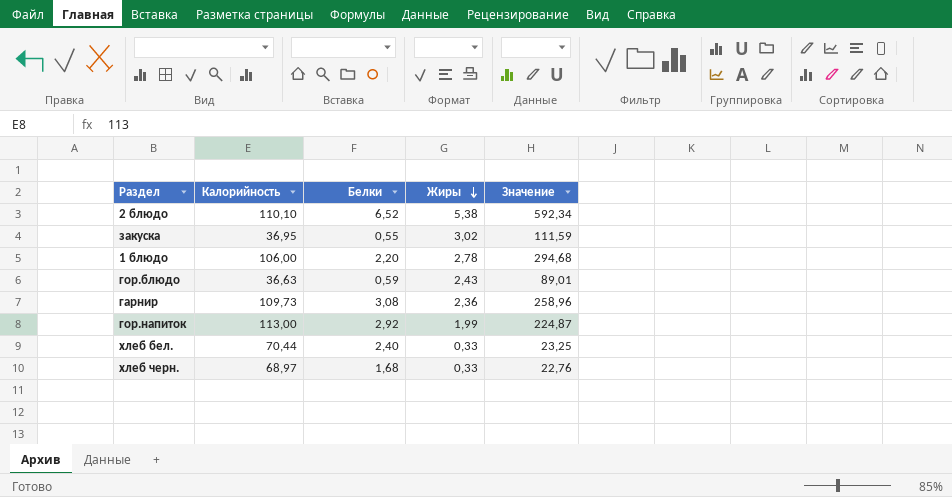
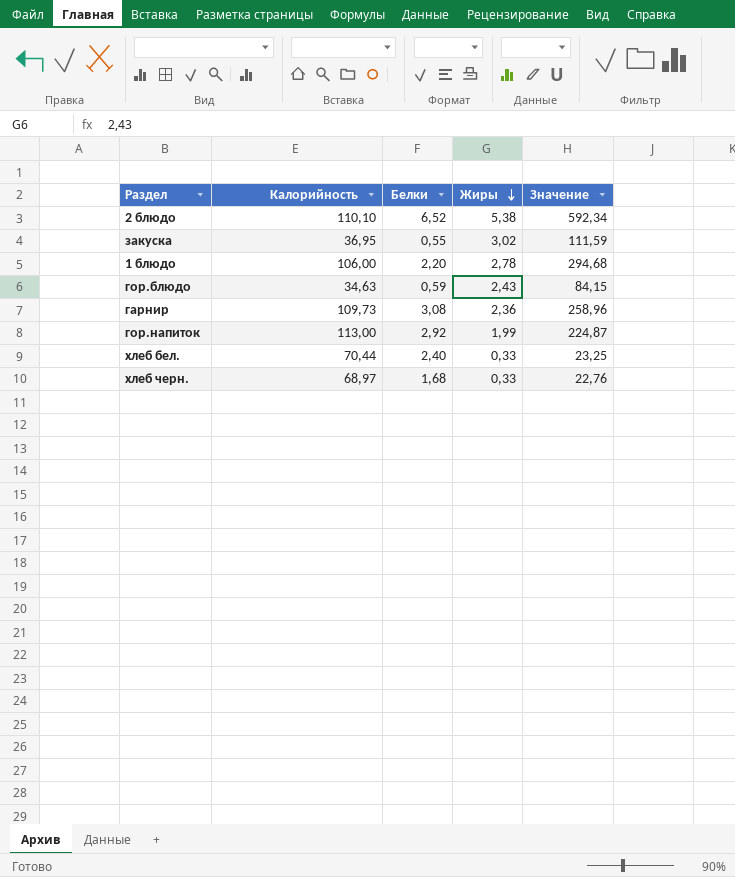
гор.блюдо | Калорийность: 36,63 -> 34,63
гор.блюдо | Значение: 89,01 -> 84,15

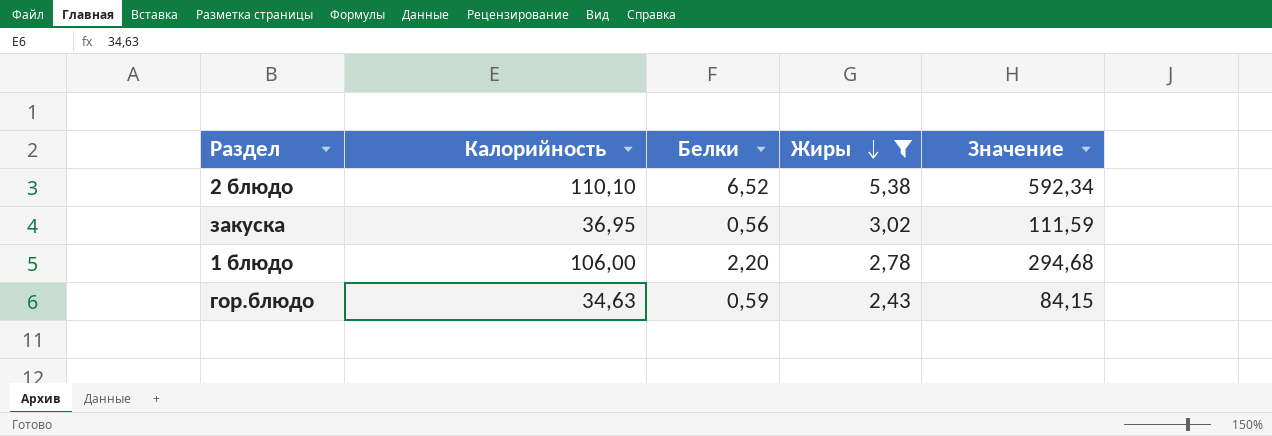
filter: none -> Жиры >= 2,43
закуска | Белки: 0,55 -> 0,56

